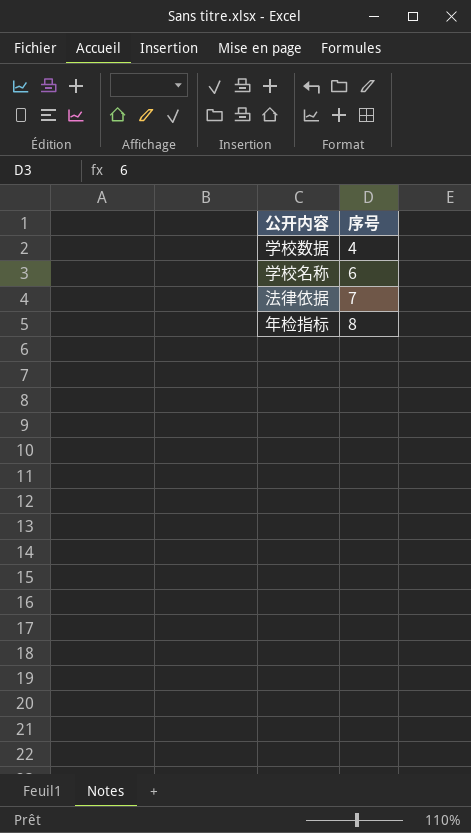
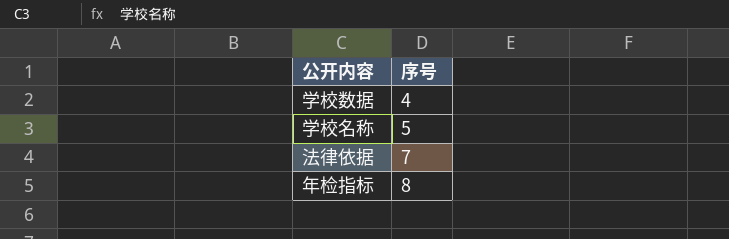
学校名称 | 序号: 6 -> 5

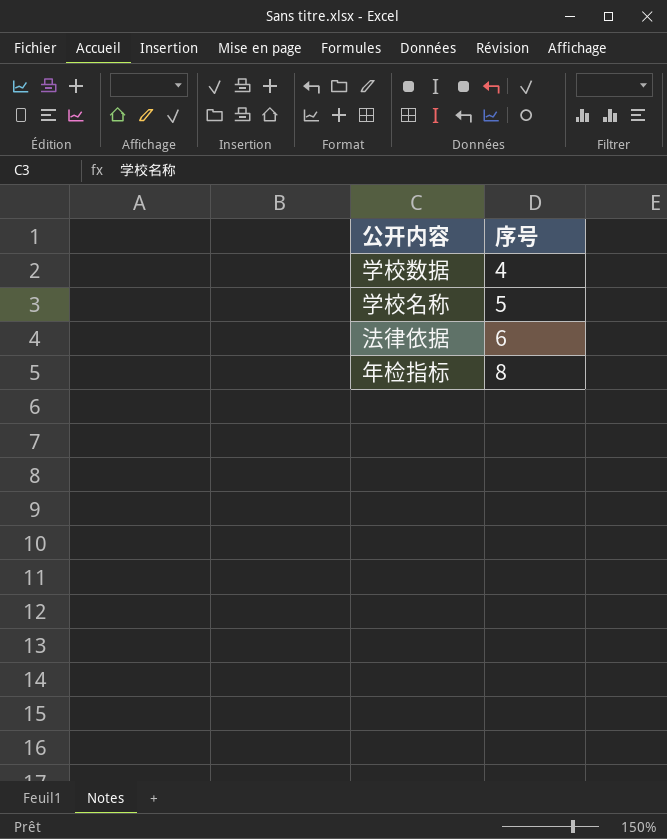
法律依据 | 序号: 7 -> 6

